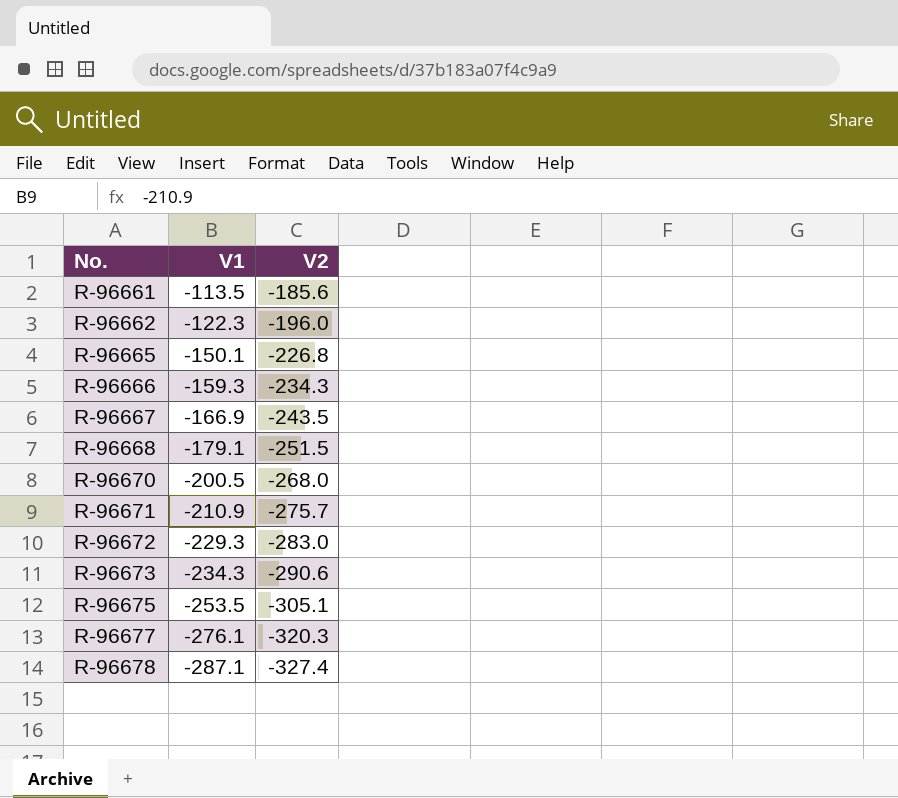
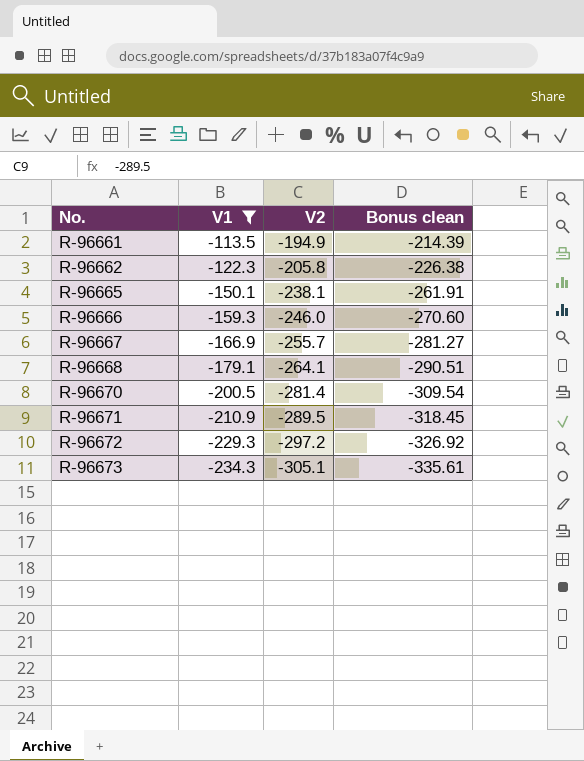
filter: none -> V1 >= -234.3
column Bonus clean | formula: none -> [V2] * 1.1
R-96661 | V2: -185.6 -> -194.9
R-96662 | V2: -196.0 -> -205.8
R-96665 | V2: -226.8 -> -238.1
R-96666 | V2: -234.3 -> -246.0
R-96667 | V2: -243.5 -> -255.7
R-96668 | V2: -251.5 -> -264.1
R-96670 | V2: -268.0 -> -281.4
R-96671 | V2: -275.7 -> -289.5
R-96672 | V2: -283.0 -> -297.2
R-96673 | V2: -290.6 -> -305.1

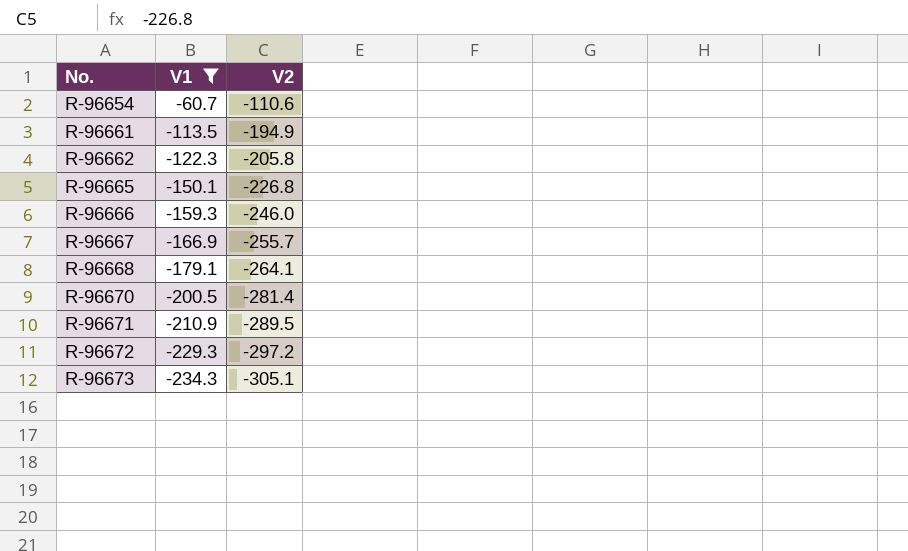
column Bonus clean | formula: [V2] * 1.1 -> none
row R-96654: none -> -60.7 | -110.6
R-96665 | V2: -238.1 -> -226.8

